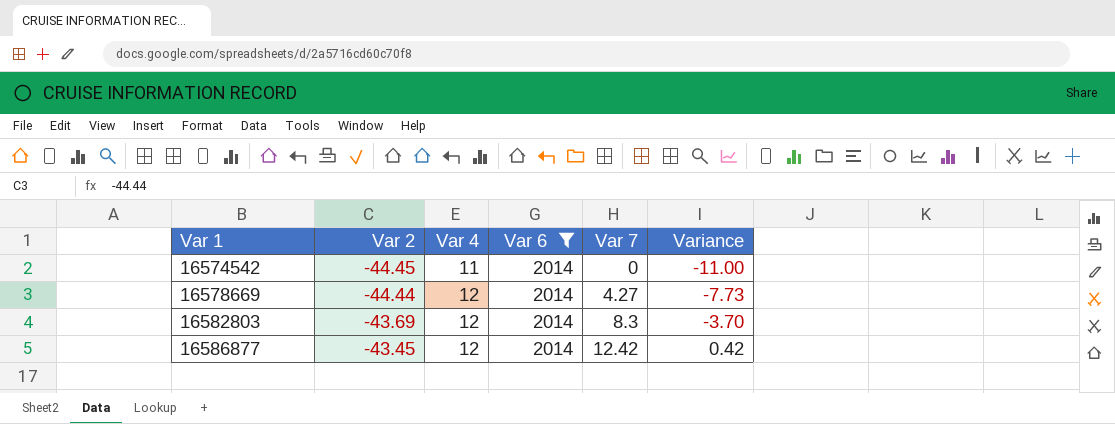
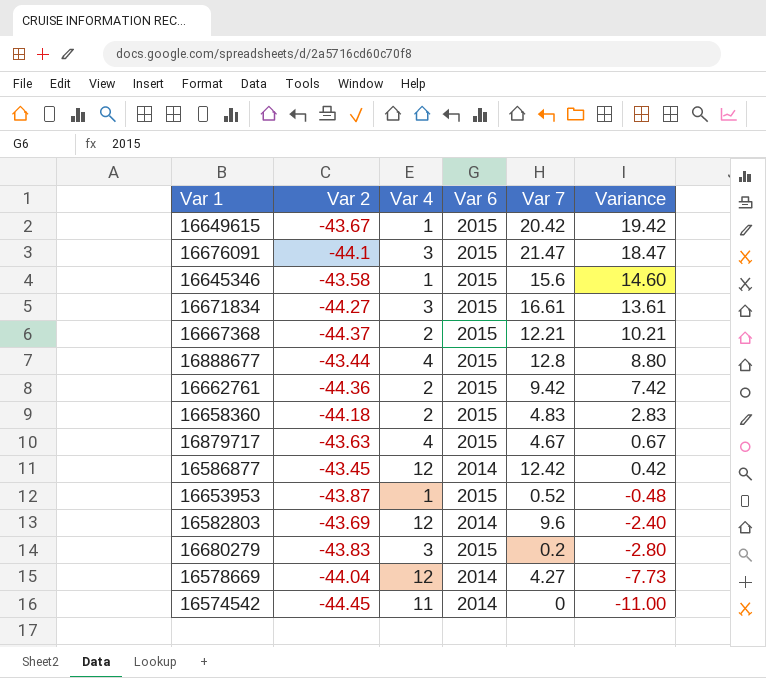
filter: Var 6 = 2014 -> none
row order: Var 1 ascending -> Variance descending
16582803 | Var 7: 8.3 -> 9.6
16582803 | Variance: -3.70 -> -2.40
16578669 | Var 2: -44.44 -> -44.04

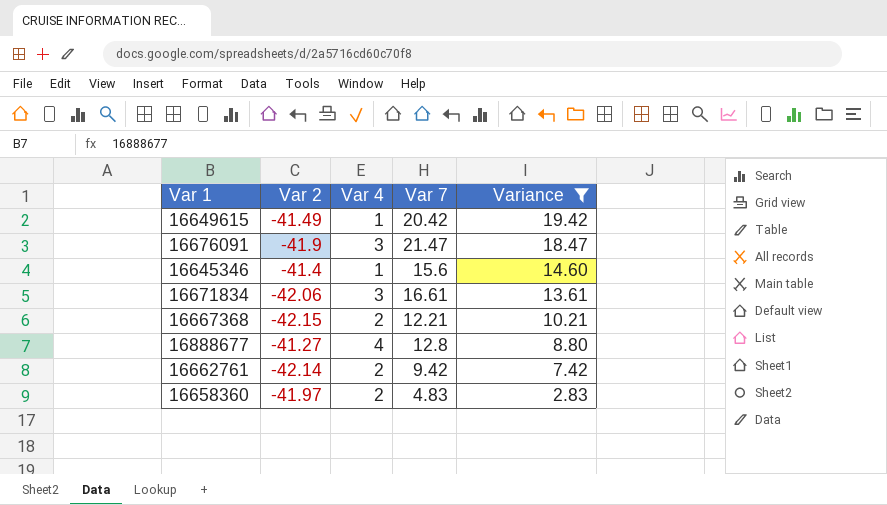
filter: none -> Variance >= 2.83
column Var 6 | position: 4 -> none
16649615 | Var 2: -43.67 -> -41.49
16676091 | Var 2: -44.1 -> -41.9
16645346 | Var 2: -43.58 -> -41.4
16671834 | Var 2: -44.27 -> -42.06
16667368 | Var 2: -44.37 -> -42.15
16888677 | Var 2: -43.44 -> -41.27
16662761 | Var 2: -44.36 -> -42.14
16658360 | Var 2: -44.18 -> -41.97

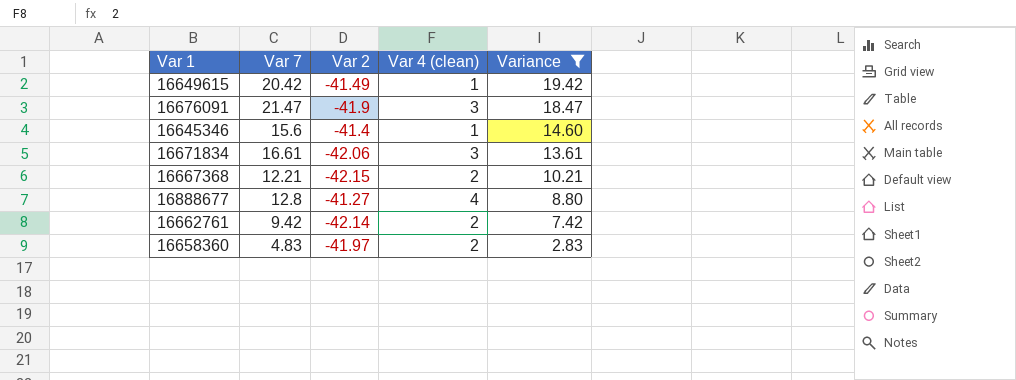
column Var 7 | position: 4 -> 2
column name: Var 4 -> Var 4 (clean)

